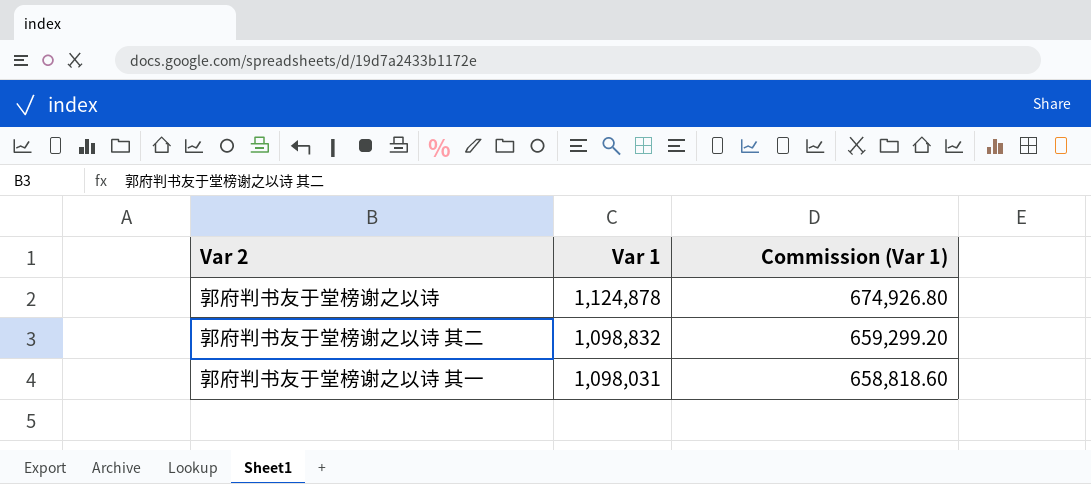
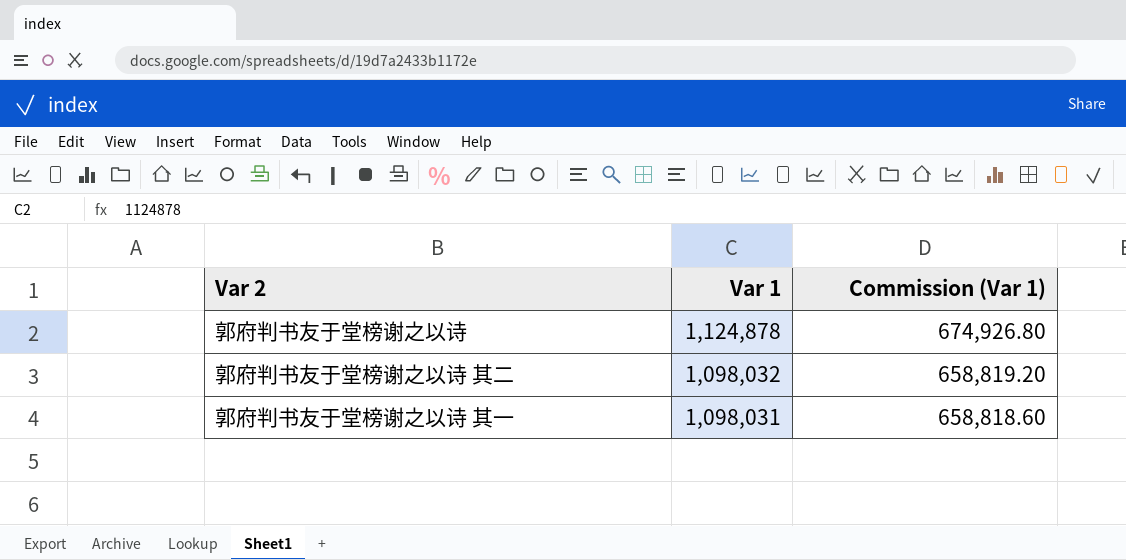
郭府判书友于堂榜谢之以诗 其二 | Var 1: 1,098,832 -> 1,098,032
郭府判书友于堂榜谢之以诗 其二 | Commission (Var 1): 659,299.20 -> 658,819.20

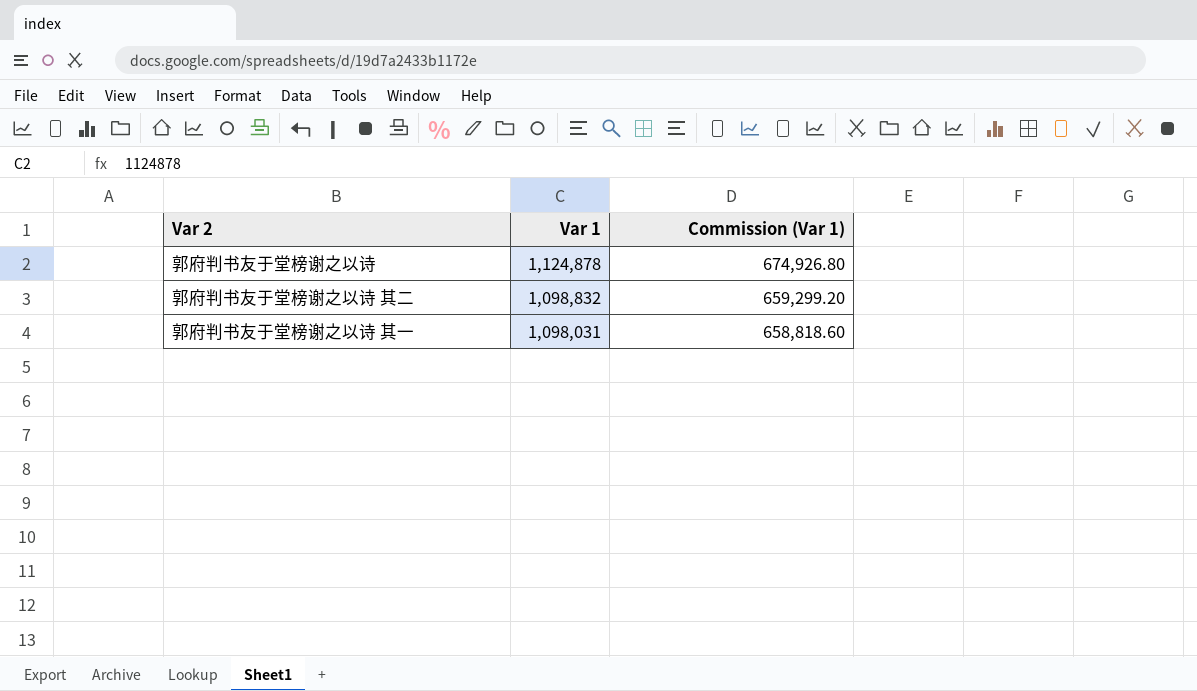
郭府判书友于堂榜谢之以诗 其二 | Var 1: 1,098,032 -> 1,098,832
郭府判书友于堂榜谢之以诗 其二 | Commission (Var 1): 658,819.20 -> 659,299.20

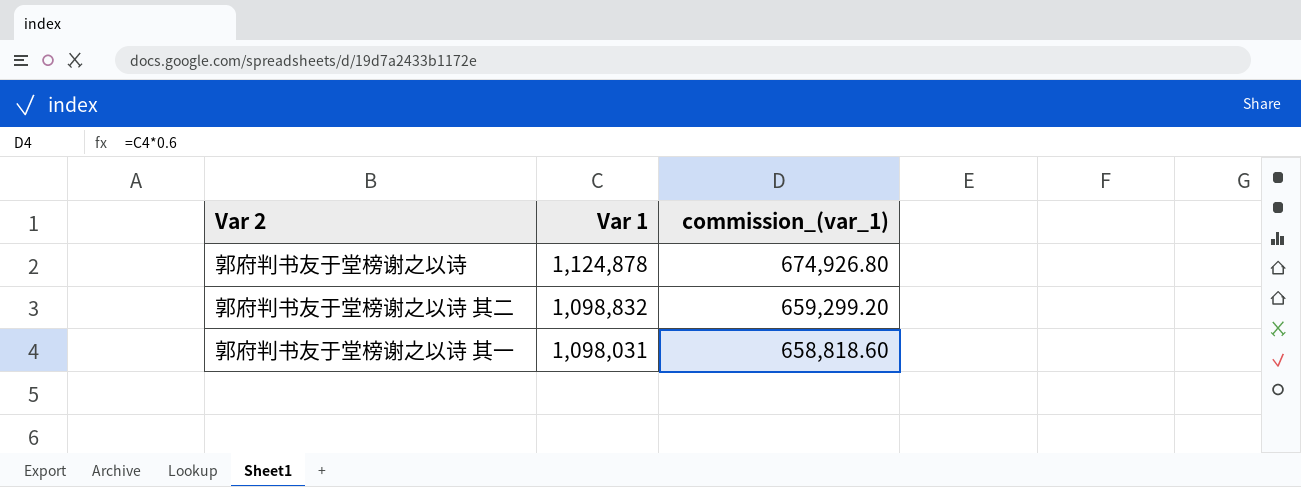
column name: Commission (Var 1) -> commission_(var_1)

